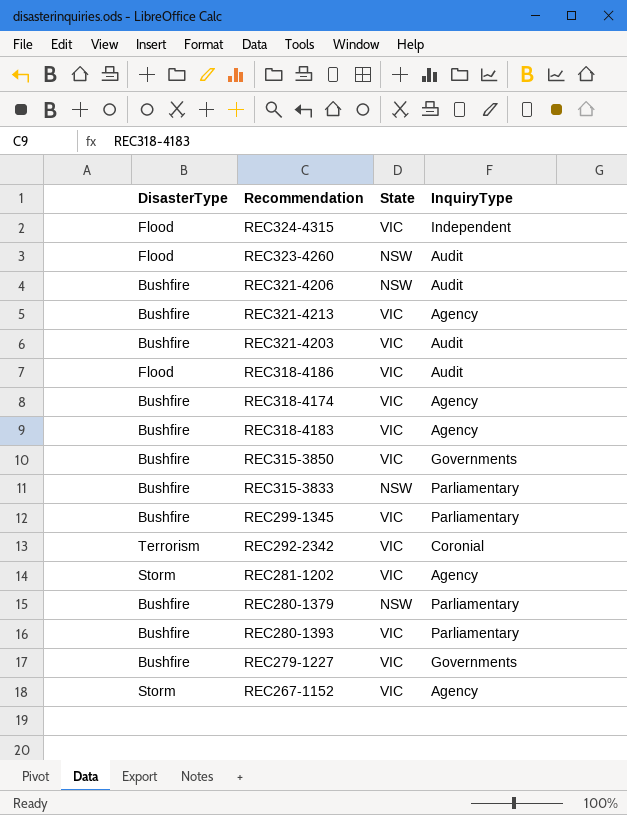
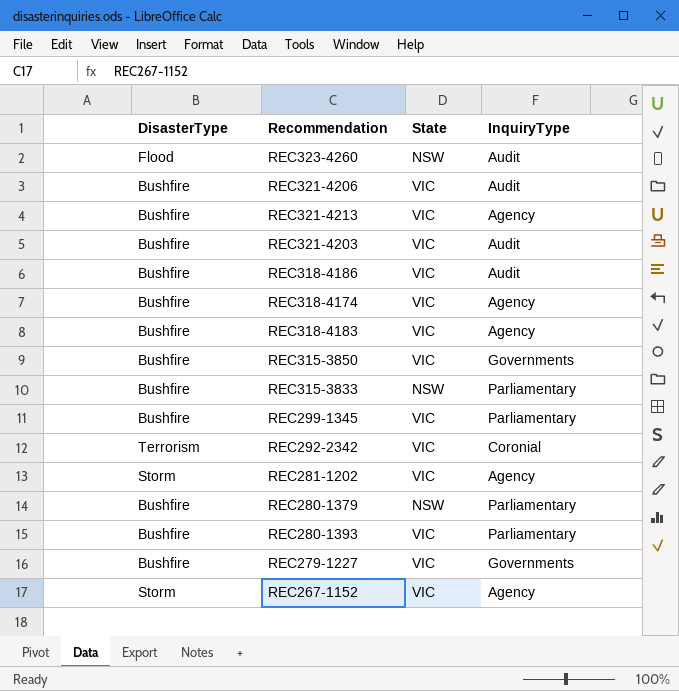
row REC324-4315: Flood | VIC | Independent -> none
REC321-4206 | State: NSW -> VIC
REC318-4186 | DisasterType: Flood -> Bushfire

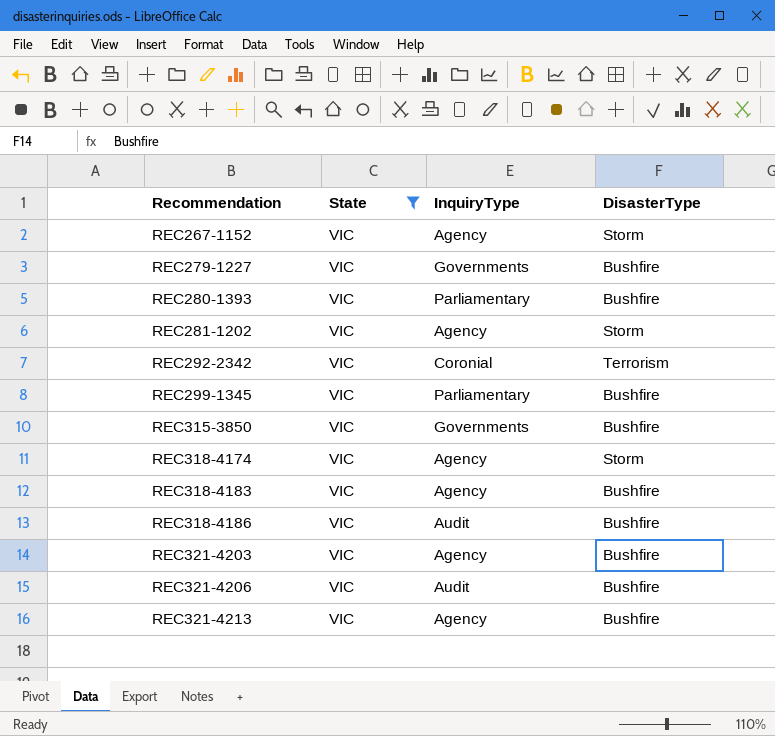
filter: none -> State = VIC
row order: none -> Recommendation ascending
column DisasterType | position: 1 -> 4
REC318-4174 | DisasterType: Bushfire -> Storm
REC321-4203 | InquiryType: Audit -> Agency

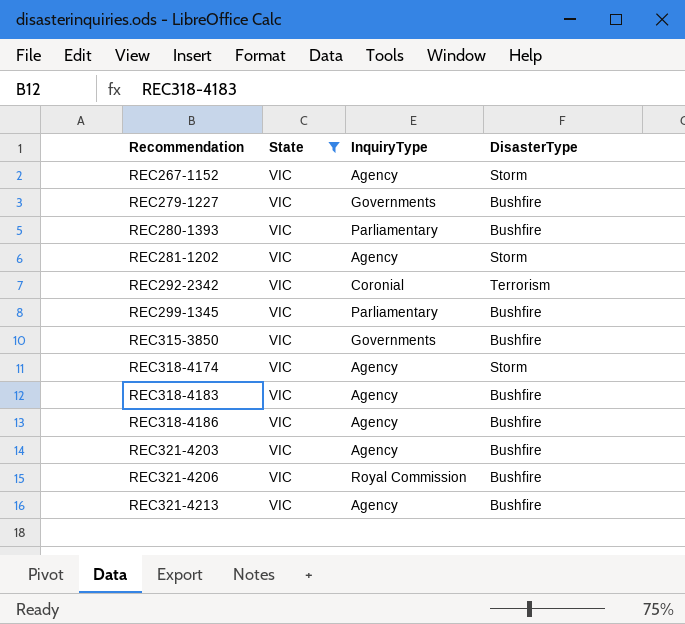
REC318-4186 | InquiryType: Audit -> Agency
REC321-4206 | InquiryType: Audit -> Royal Commission

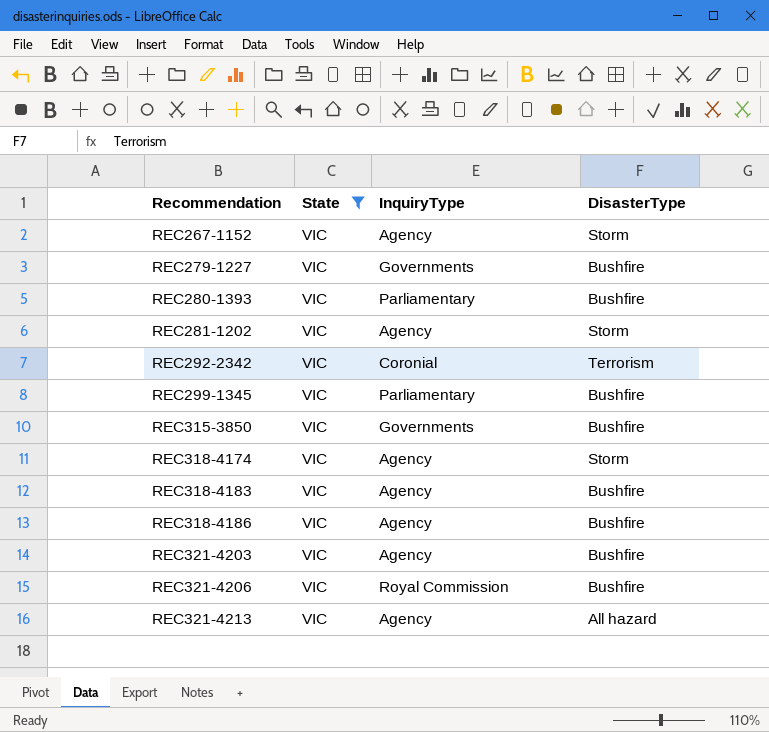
REC321-4213 | DisasterType: Bushfire -> All hazard

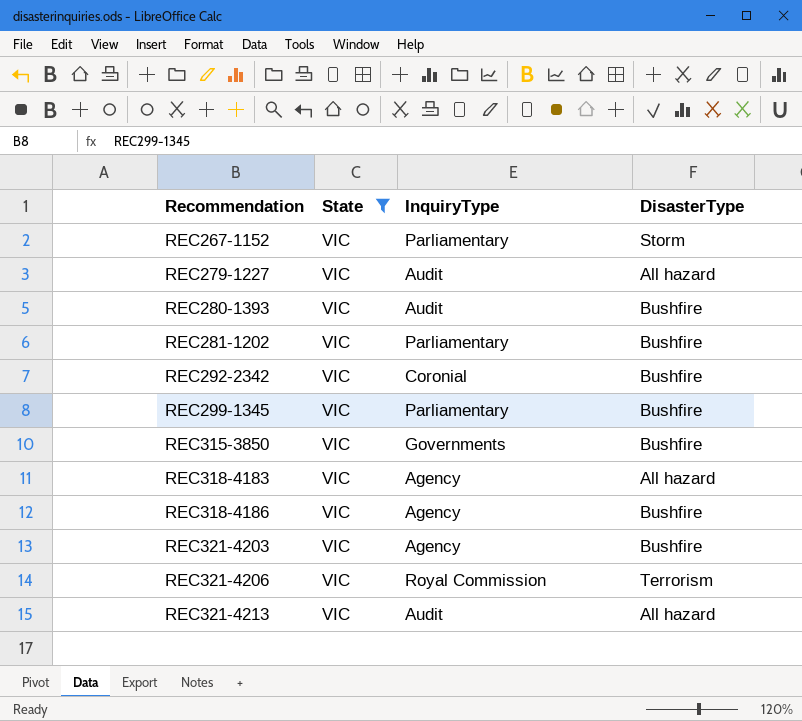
row REC318-4174: VIC | Agency | Storm -> none
REC267-1152 | InquiryType: Agency -> Parliamentary
REC279-1227 | InquiryType: Governments -> Audit
REC279-1227 | DisasterType: Bushfire -> All hazard
REC280-1393 | InquiryType: Parliamentary -> Audit
REC281-1202 | InquiryType: Agency -> Parliamentary
REC281-1202 | DisasterType: Storm -> Bushfire
REC292-2342 | DisasterType: Terrorism -> Bushfire
REC318-4183 | DisasterType: Bushfire -> All hazard
REC321-4206 | DisasterType: Bushfire -> Terrorism
REC321-4213 | InquiryType: Agency -> Audit

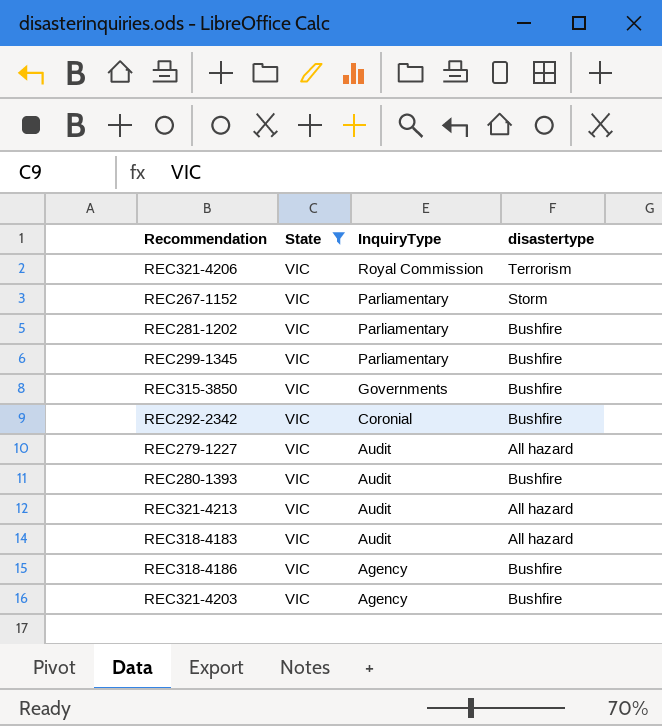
row order: Recommendation ascending -> InquiryType descending
column name: DisasterType -> disastertype
REC318-4183 | InquiryType: Agency -> Audit

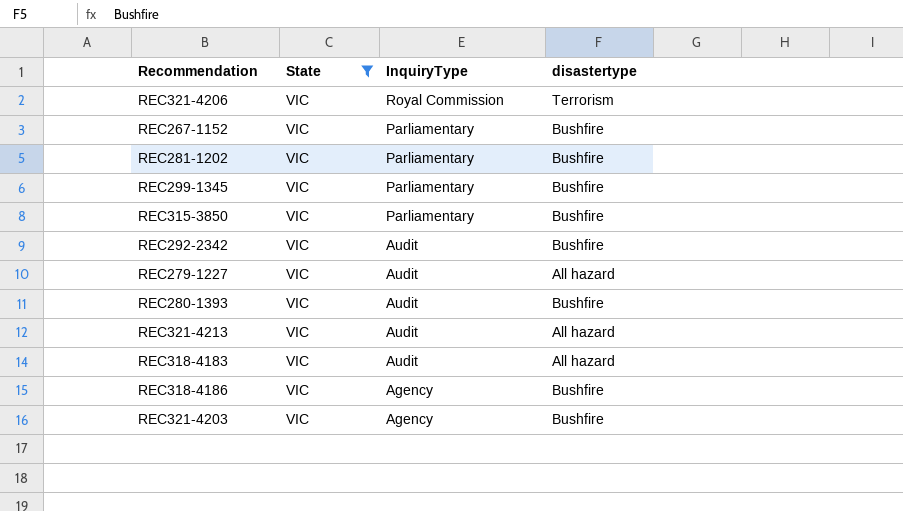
REC267-1152 | disastertype: Storm -> Bushfire
REC315-3850 | InquiryType: Governments -> Parliamentary
REC292-2342 | InquiryType: Coronial -> Audit

